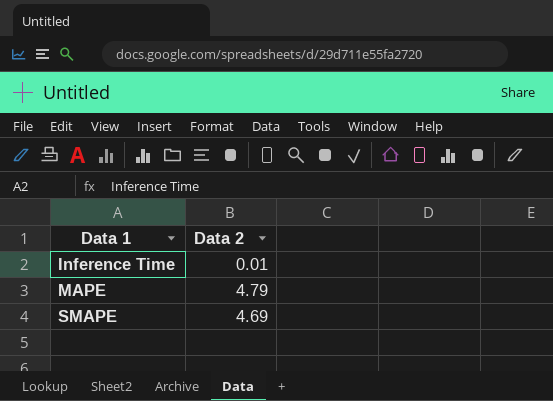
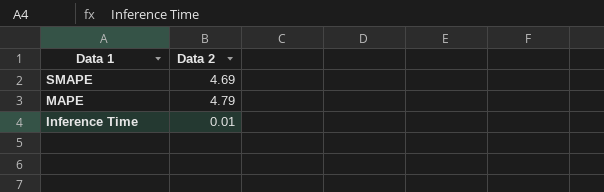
row order: Data 1 ascending -> Data 1 descending

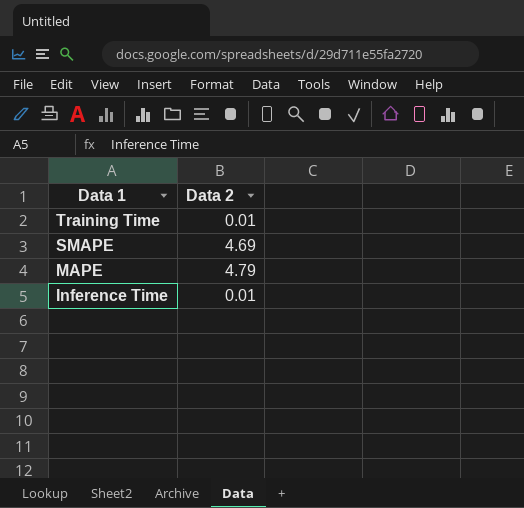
row Training Time: none -> 0.01

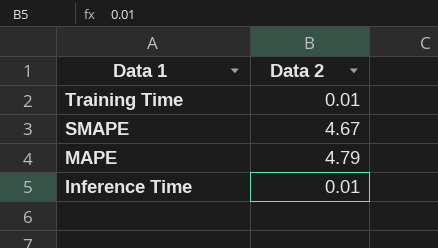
SMAPE | Data 2: 4.69 -> 4.67

